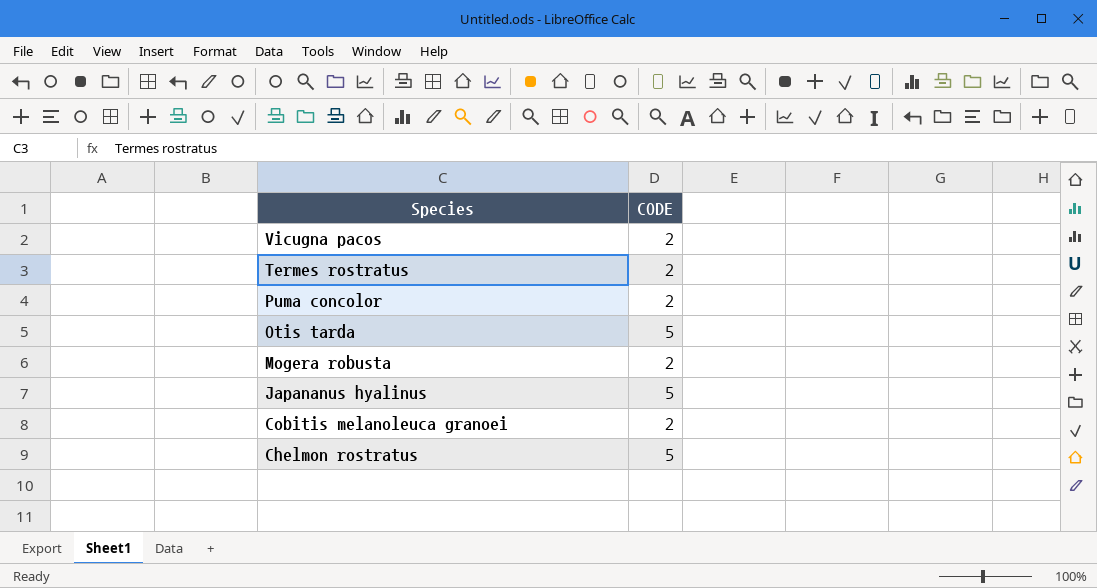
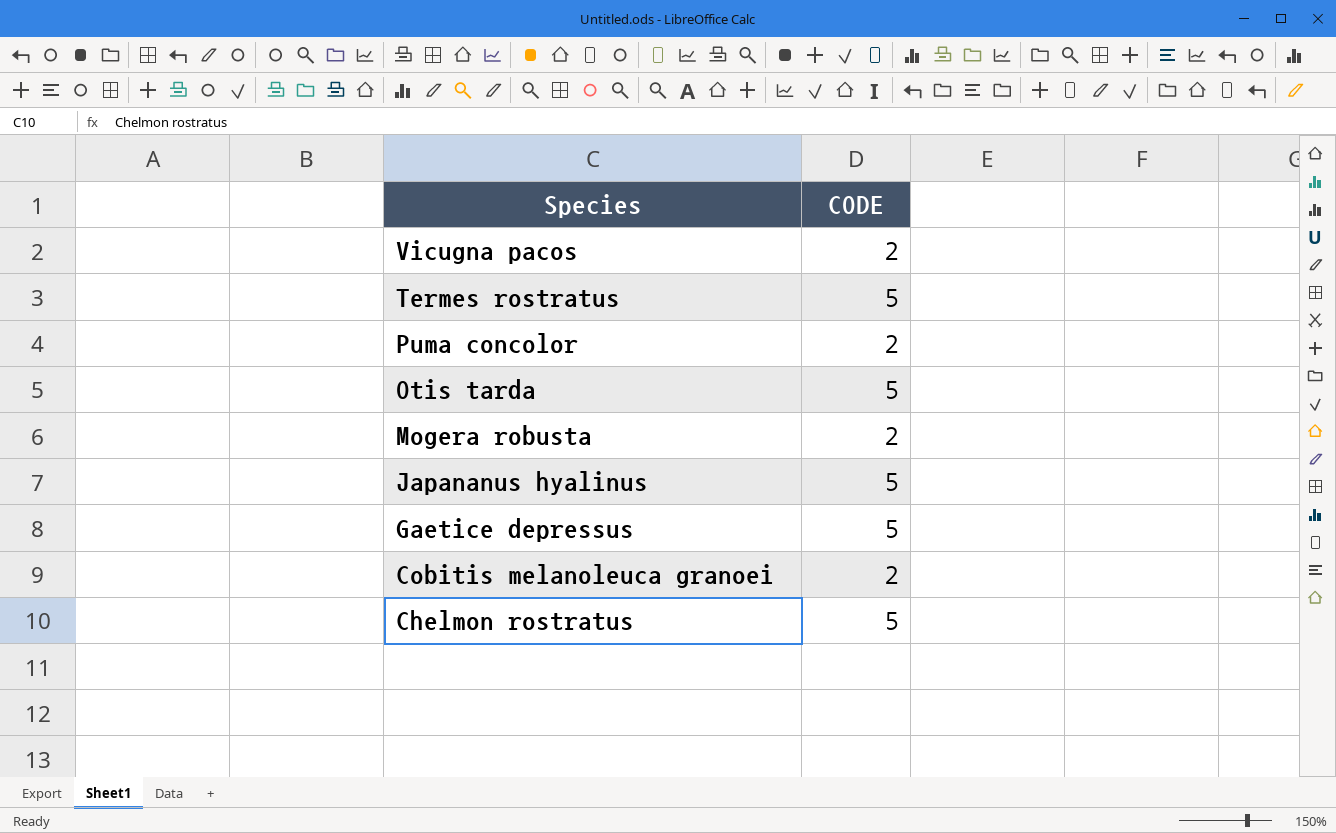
Termes rostratus | CODE: 2 -> 5
row Gaetice depressus: none -> 5

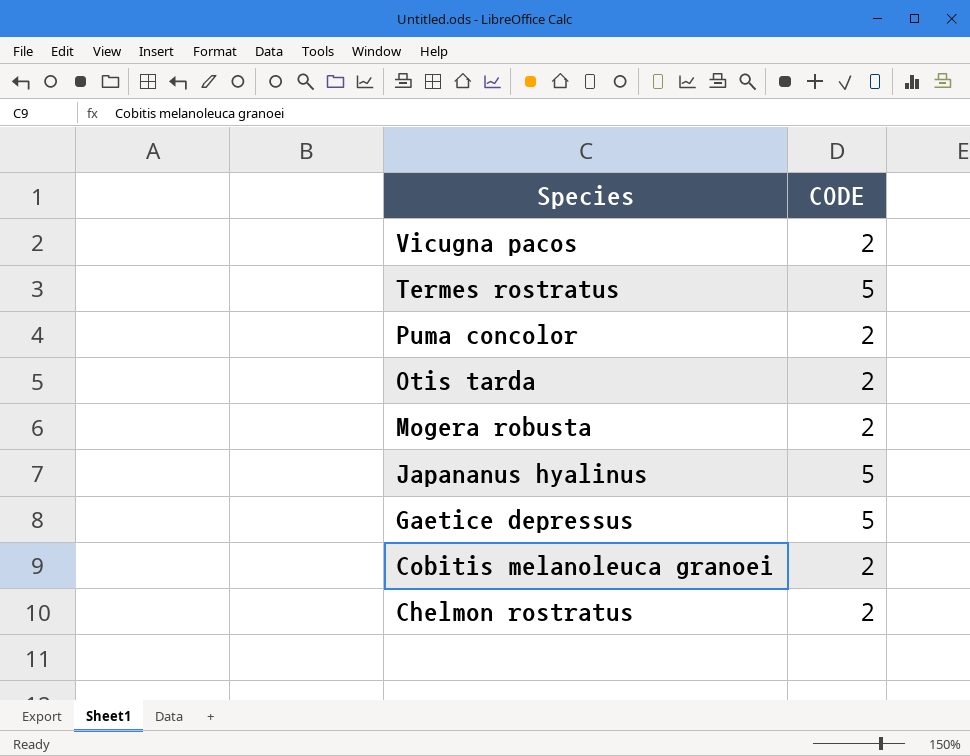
Otis tarda | CODE: 5 -> 2
Chelmon rostratus | CODE: 5 -> 2

